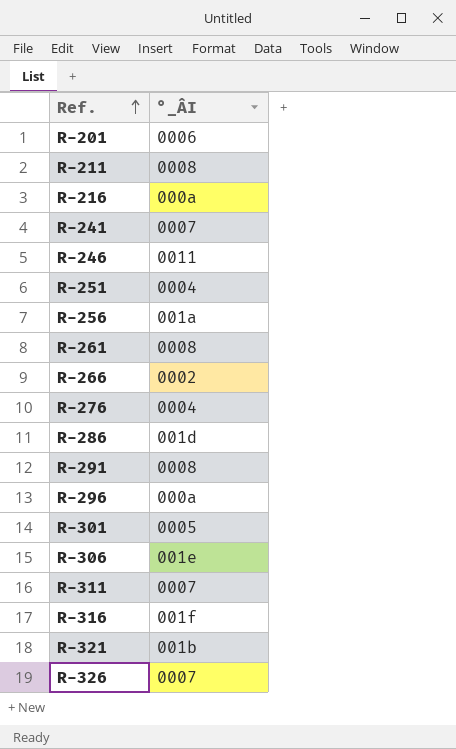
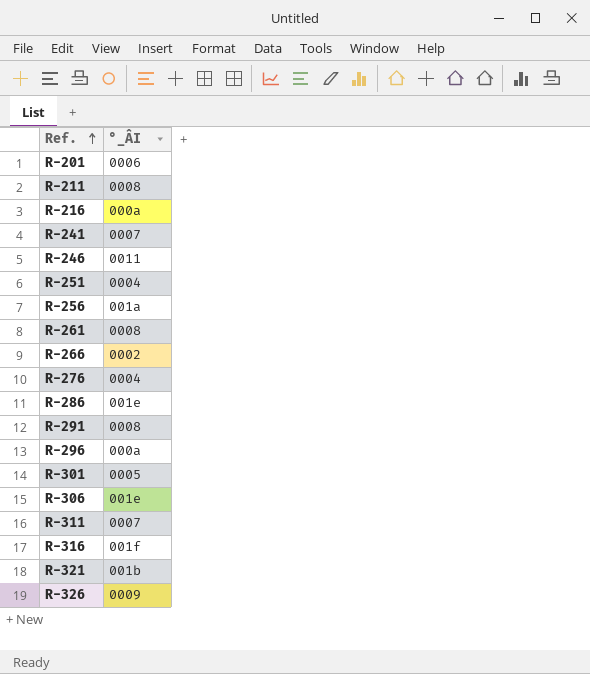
R-286 | °_ÂI: 001d -> 001e
R-326 | °_ÂI: 0007 -> 0009

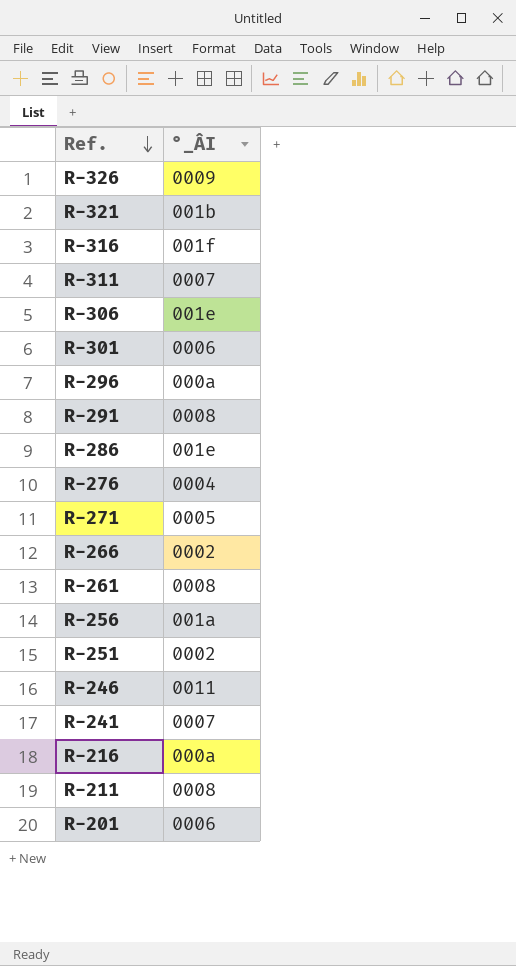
row order: Ref. ascending -> Ref. descending
R-301 | °_ÂI: 0005 -> 0006
row R-271: none -> 0005
R-251 | °_ÂI: 0004 -> 0002

